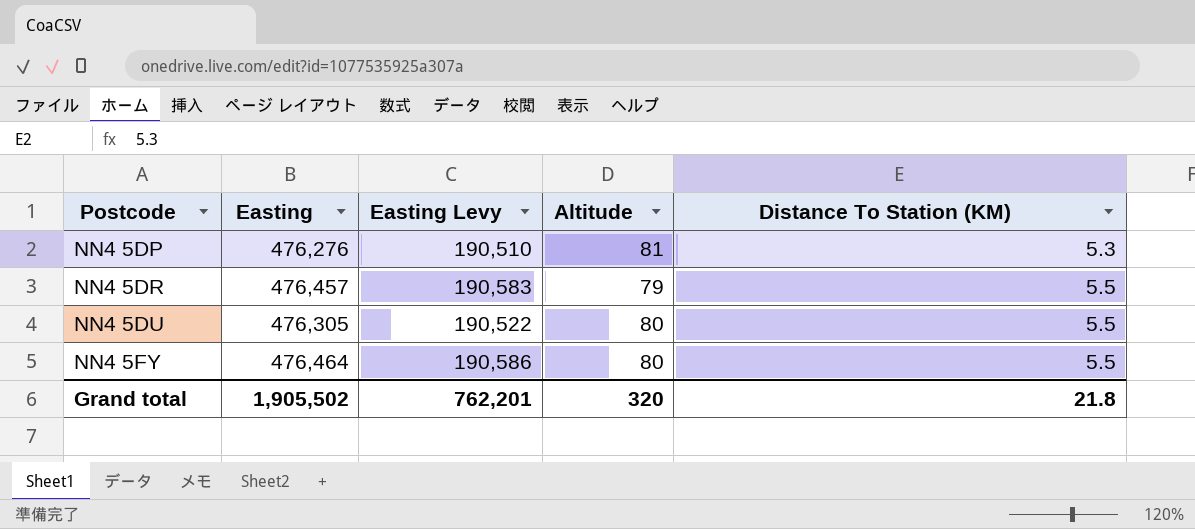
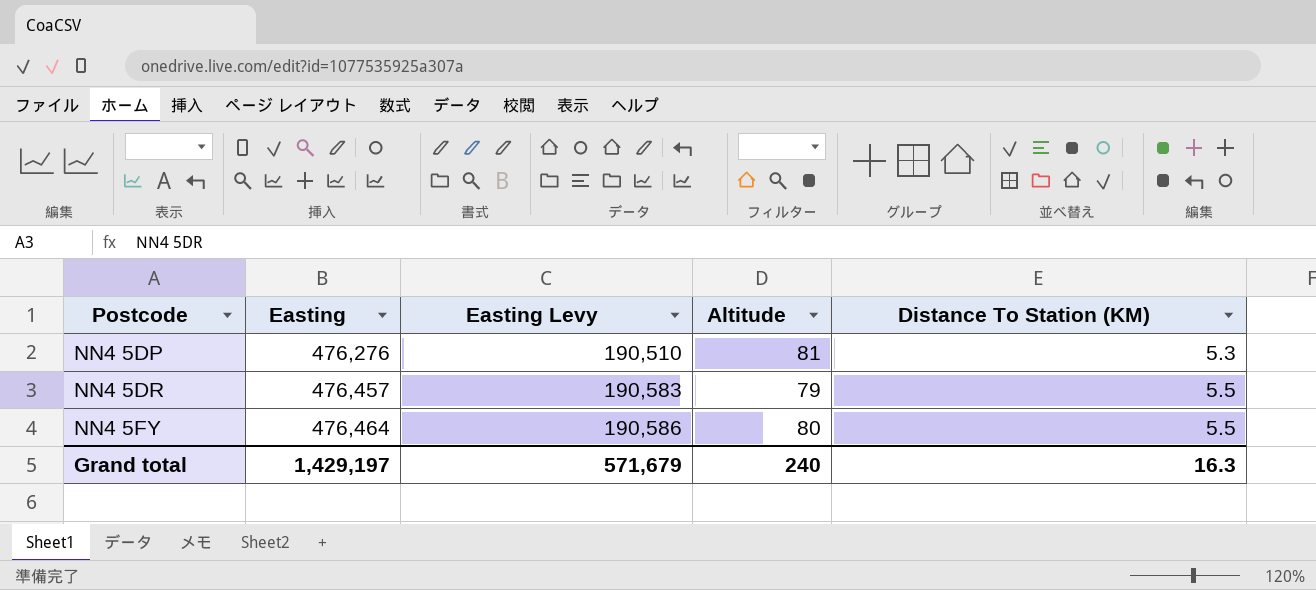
row NN4 5DU: 476,305 | 190,522 | 80 | 5.5 -> none
Grand total | Easting: 1,905,502 -> 1,429,197
Grand total | Easting Levy: 762,201 -> 571,679
Grand total | Altitude: 320 -> 240
Grand total | Distance To Station (KM): 21.8 -> 16.3

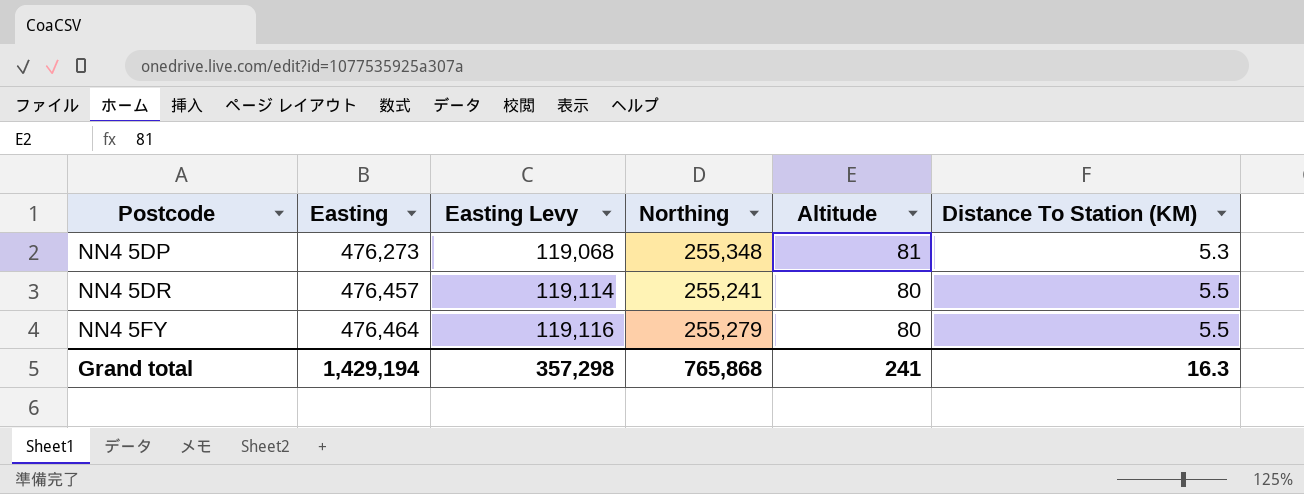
column Easting Levy | formula: [Easting] * 0.4 -> [Easting] * 0.25
column Northing | position: none -> 4
NN4 5DP | Easting: 476,276 -> 476,273
NN4 5DR | Altitude: 79 -> 80
Grand total | Easting: 1,429,197 -> 1,429,194
Grand total | Easting Levy: 571,679 -> 357,298
Grand total | Altitude: 240 -> 241

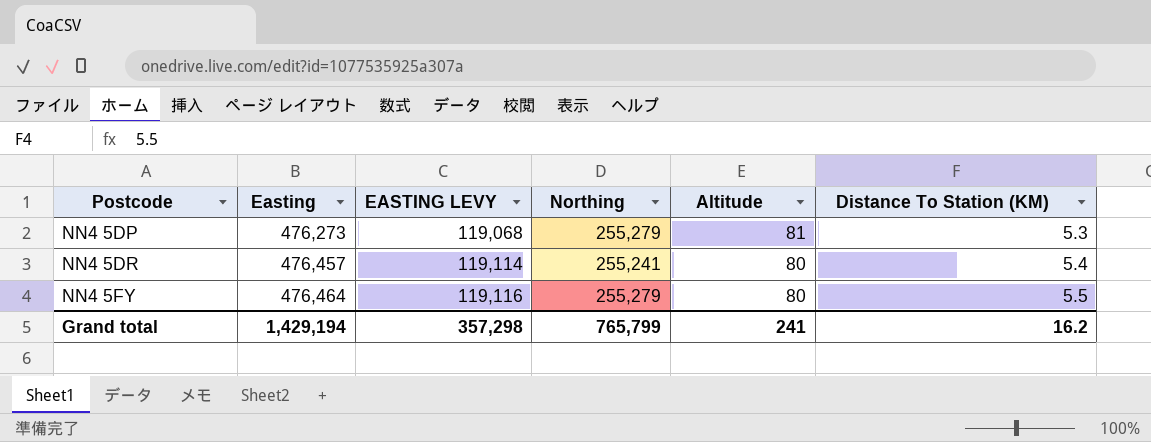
column name: Easting Levy -> EASTING LEVY
NN4 5DP | Northing: 255,348 -> 255,279
NN4 5DR | Distance To Station (KM): 5.5 -> 5.4
Grand total | Northing: 765,868 -> 765,799
Grand total | Distance To Station (KM): 16.3 -> 16.2

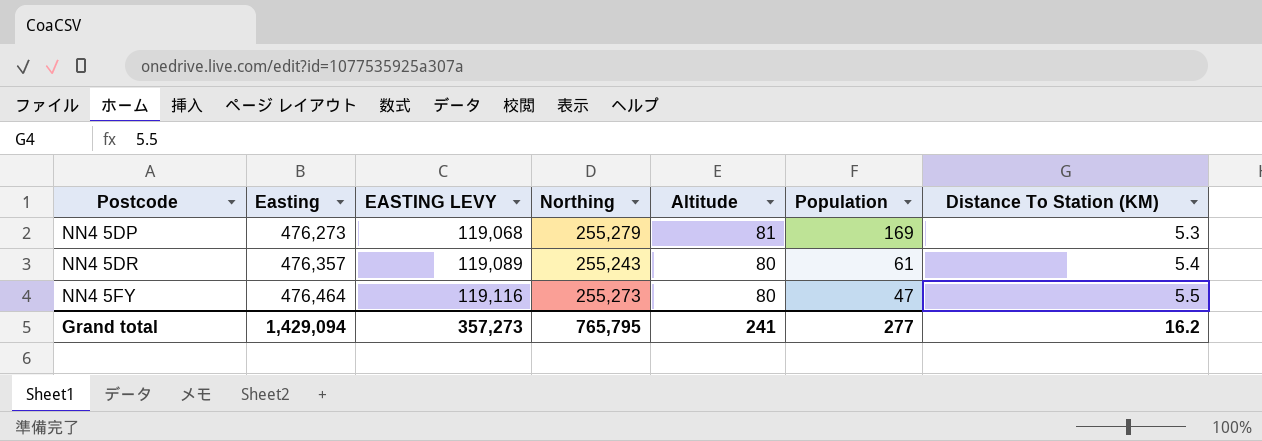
column Population | position: none -> 6
NN4 5DR | Easting: 476,457 -> 476,357
NN4 5DR | EASTING LEVY: 119,114 -> 119,089
NN4 5DR | Northing: 255,241 -> 255,243
NN4 5FY | Northing: 255,279 -> 255,273
Grand total | Easting: 1,429,194 -> 1,429,094
Grand total | EASTING LEVY: 357,298 -> 357,273
Grand total | Northing: 765,799 -> 765,795

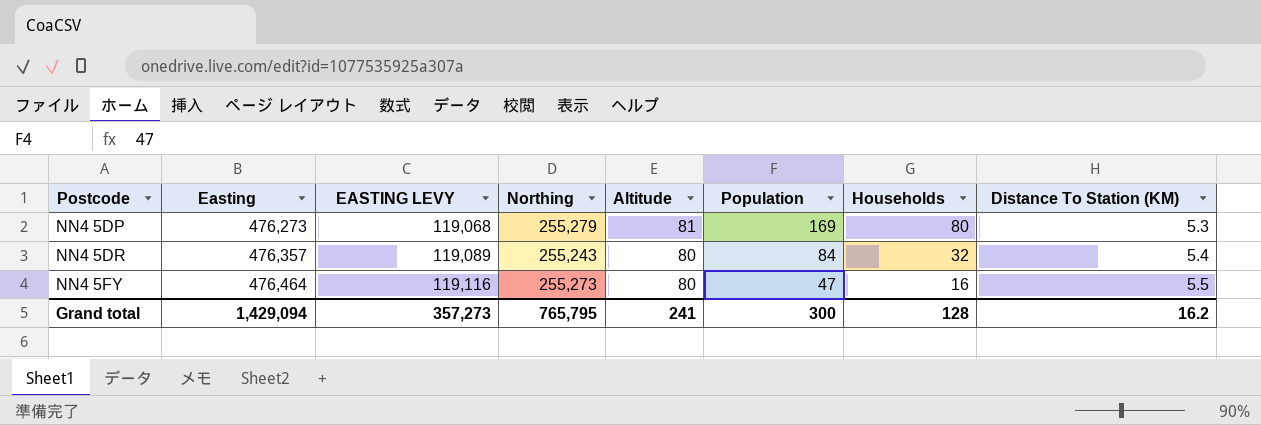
column Households | position: none -> 7
NN4 5DR | Population: 61 -> 84
Grand total | Population: 277 -> 300

